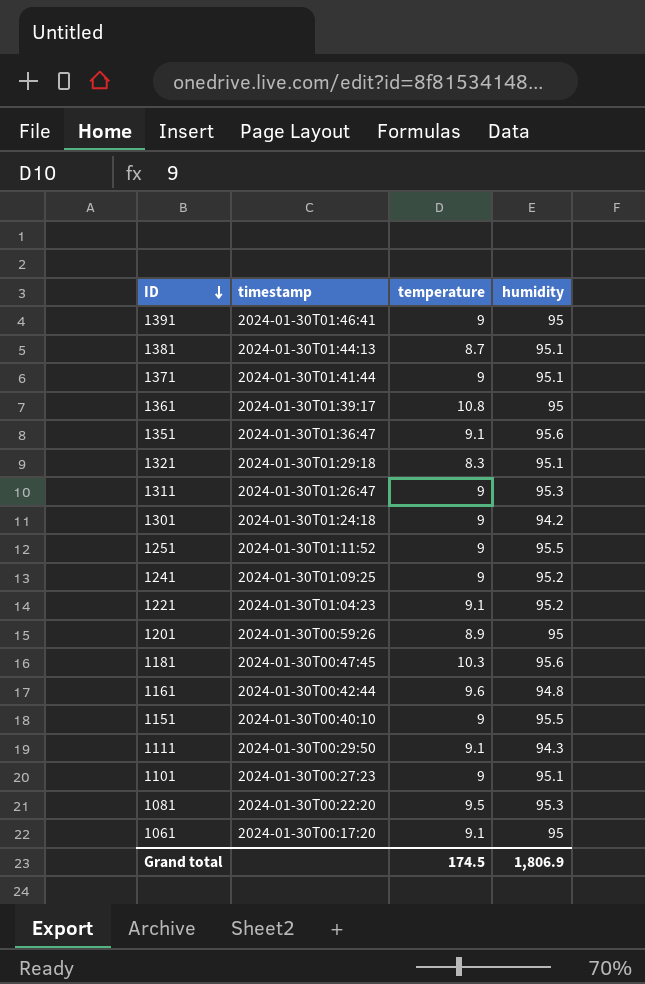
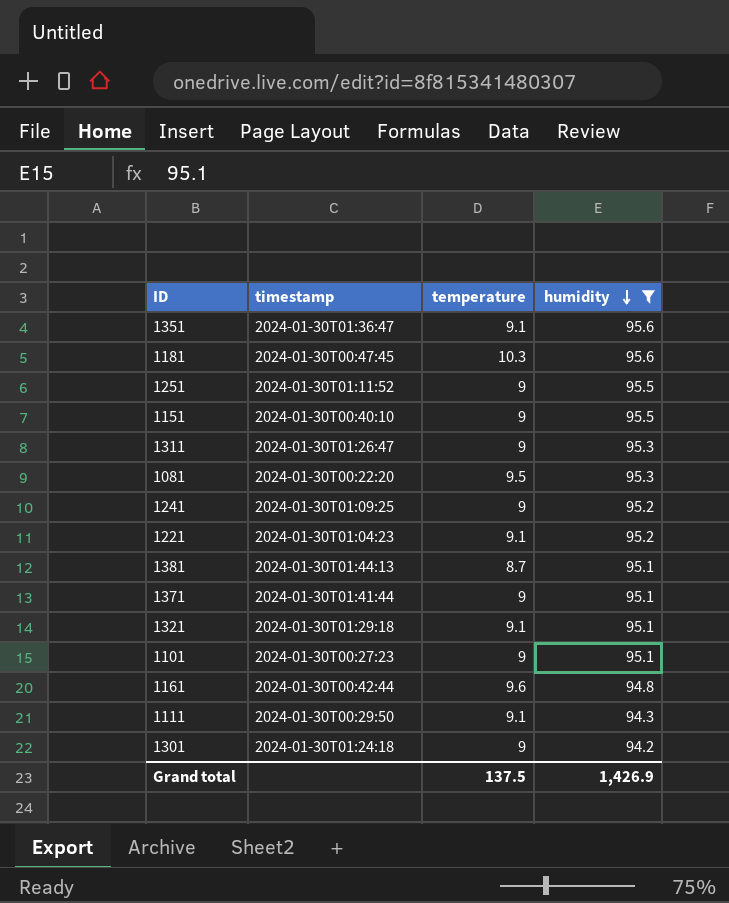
filter: none -> humidity != 95
row order: ID descending -> humidity descending
1321 | temperature: 8.3 -> 9.1
Grand total | temperature: 174.5 -> 137.5
Grand total | humidity: 1,806.9 -> 1,426.9

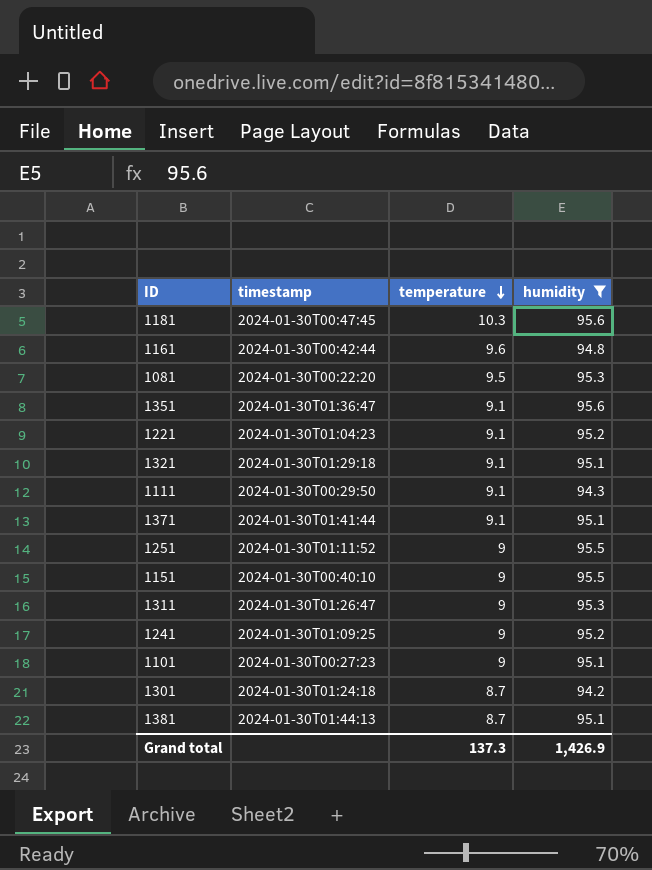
row order: humidity descending -> temperature descending
1371 | temperature: 9 -> 9.1
1301 | temperature: 9 -> 8.7
Grand total | temperature: 137.5 -> 137.3

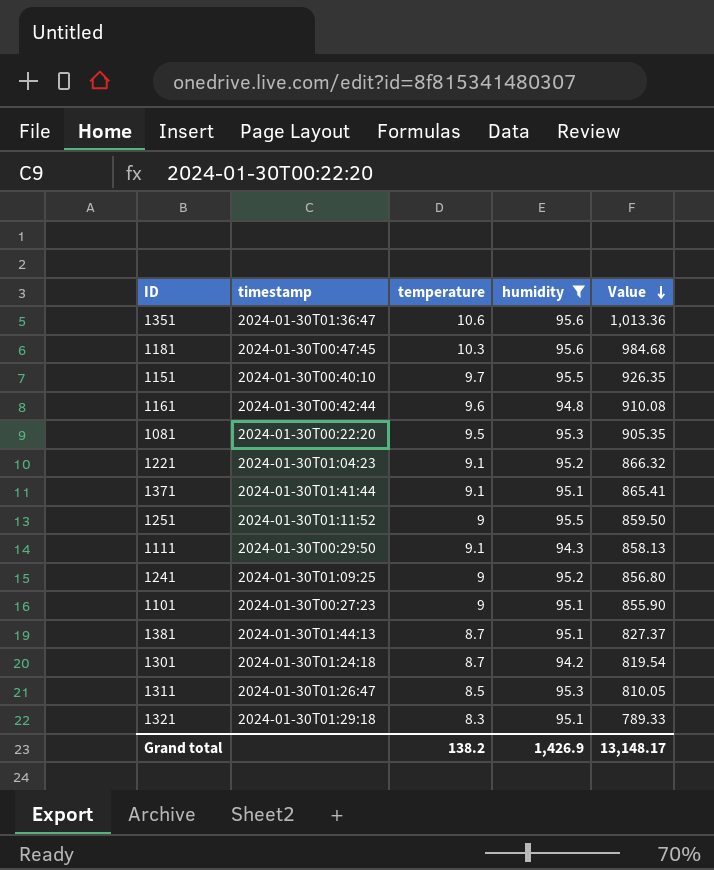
row order: temperature descending -> Value descending
column Value | formula: none -> [temperature] * [humidity]
1351 | temperature: 9.1 -> 10.6
1151 | temperature: 9 -> 9.7
1311 | temperature: 9 -> 8.5
1321 | temperature: 9.1 -> 8.3
Grand total | temperature: 137.3 -> 138.2

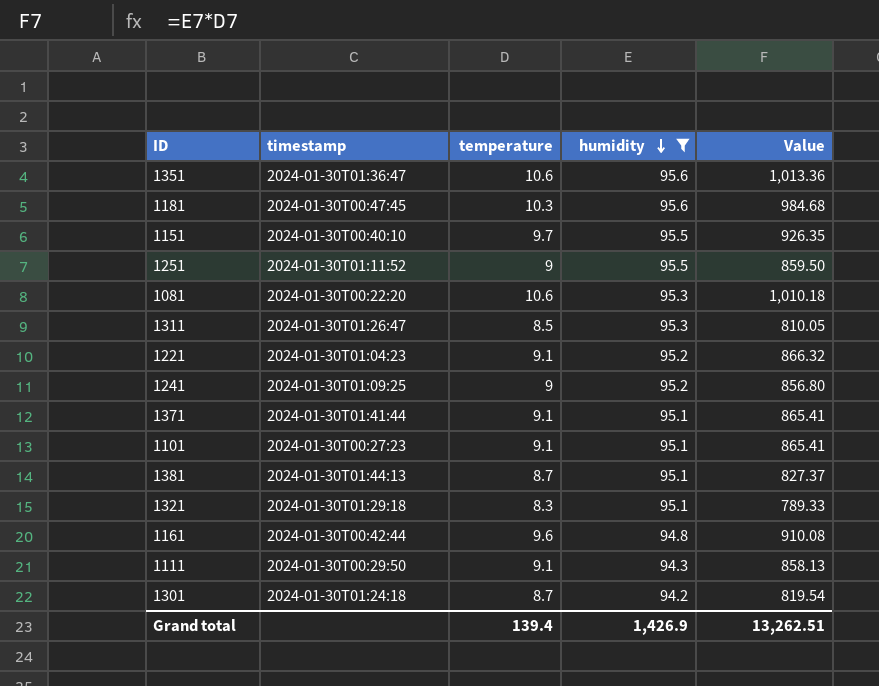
row order: Value descending -> humidity descending
1081 | temperature: 9.5 -> 10.6
1081 | Value: 905.35 -> 1,010.18
1101 | temperature: 9 -> 9.1
1101 | Value: 855.90 -> 865.41
Grand total | temperature: 138.2 -> 139.4
Grand total | Value: 13,148.17 -> 13,262.51

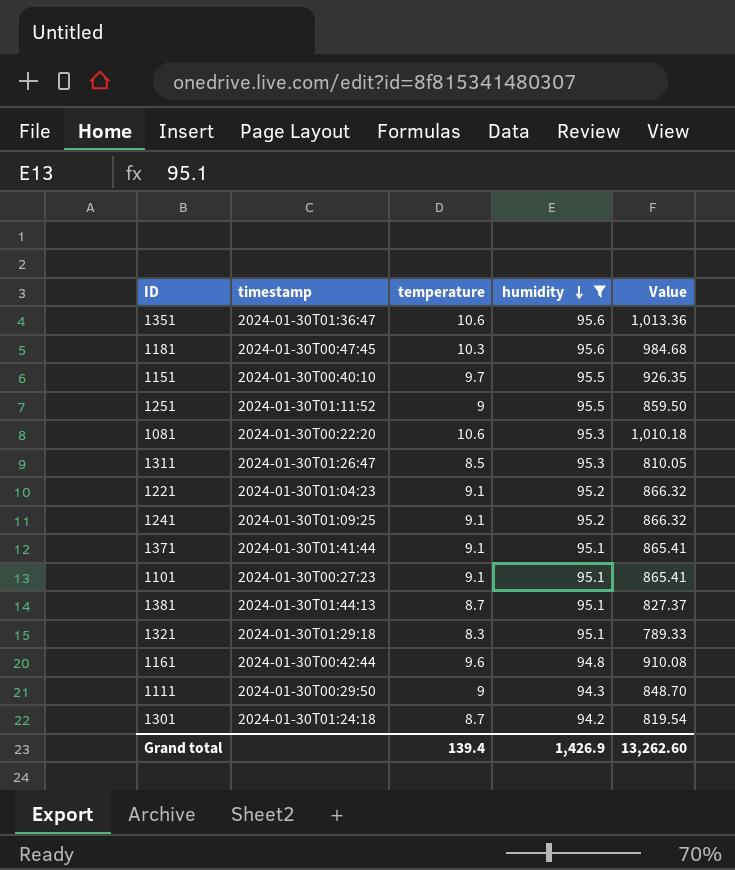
1241 | temperature: 9 -> 9.1
1241 | Value: 856.80 -> 866.32
1111 | temperature: 9.1 -> 9
1111 | Value: 858.13 -> 848.70
Grand total | Value: 13,262.51 -> 13,262.60

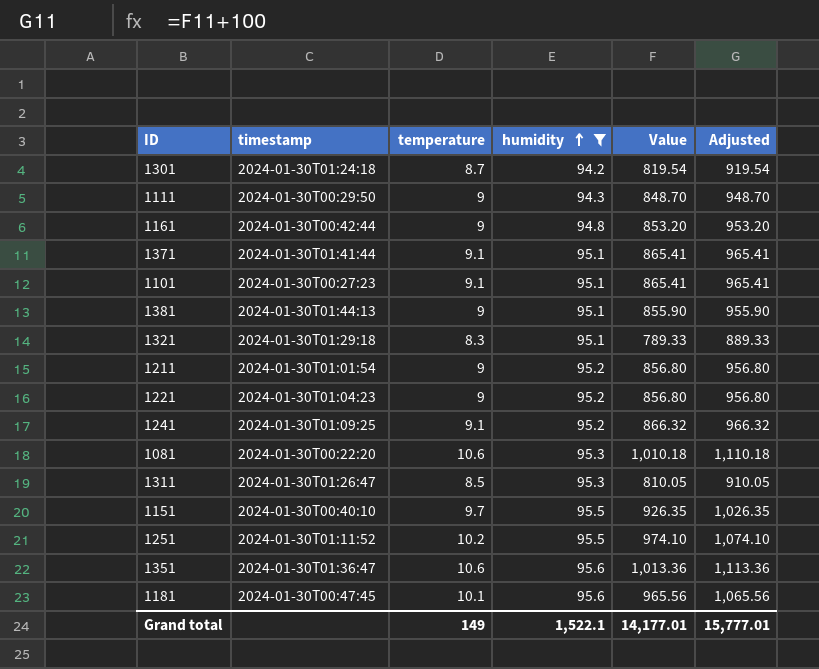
row order: humidity descending -> humidity ascending
column Adjusted | formula: none -> [Value] + 100
1161 | temperature: 9.6 -> 9
1161 | Value: 910.08 -> 853.20
1381 | temperature: 8.7 -> 9
1381 | Value: 827.37 -> 855.90
row 1211: none -> 2024-01-30T01:01:54 | 9 | 95.2 | 856.80 | 956.80
1221 | temperature: 9.1 -> 9
1221 | Value: 866.32 -> 856.80
1251 | temperature: 9 -> 10.2
1251 | Value: 859.50 -> 974.10
1181 | temperature: 10.3 -> 10.1
1181 | Value: 984.68 -> 965.56
Grand total | temperature: 139.4 -> 149
Grand total | humidity: 1,426.9 -> 1,522.1
Grand total | Value: 13,262.60 -> 14,177.01

